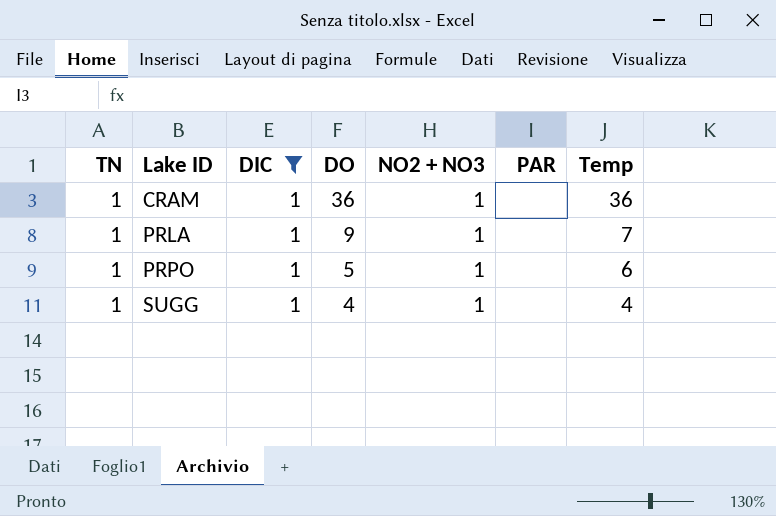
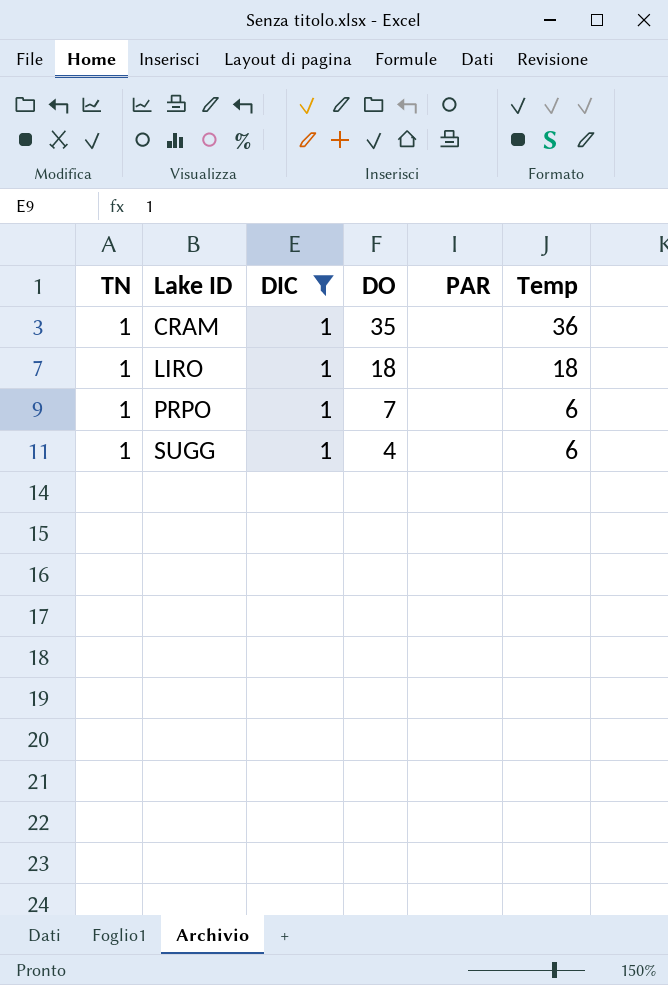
column NO2 + NO3 | position: 5 -> none
row PRLA: 1 | 1 | 9 | 1 | none | 7 -> none
CRAM | DO: 36 -> 35
row LIRO: none -> 1 | 1 | 18 | none | 18
PRPO | DO: 5 -> 7
SUGG | Temp: 4 -> 6

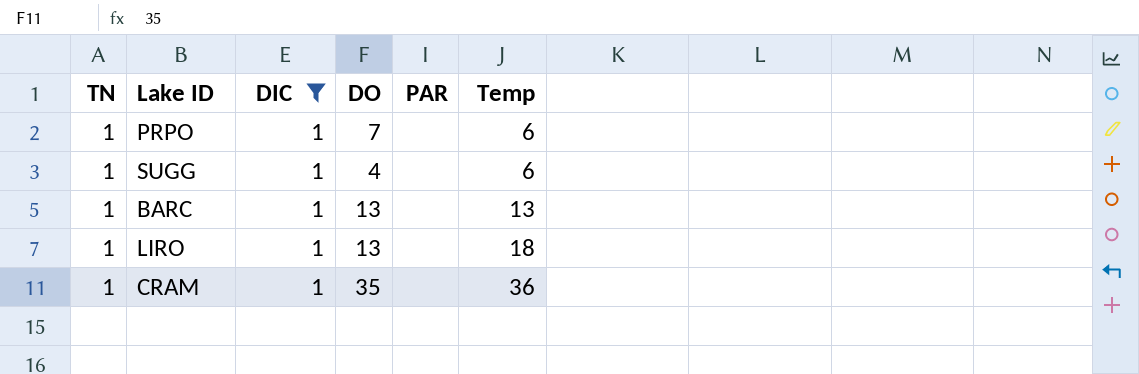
row order: Lake ID ascending -> Temp ascending
row BARC: none -> 1 | 1 | 13 | none | 13
LIRO | DO: 18 -> 13

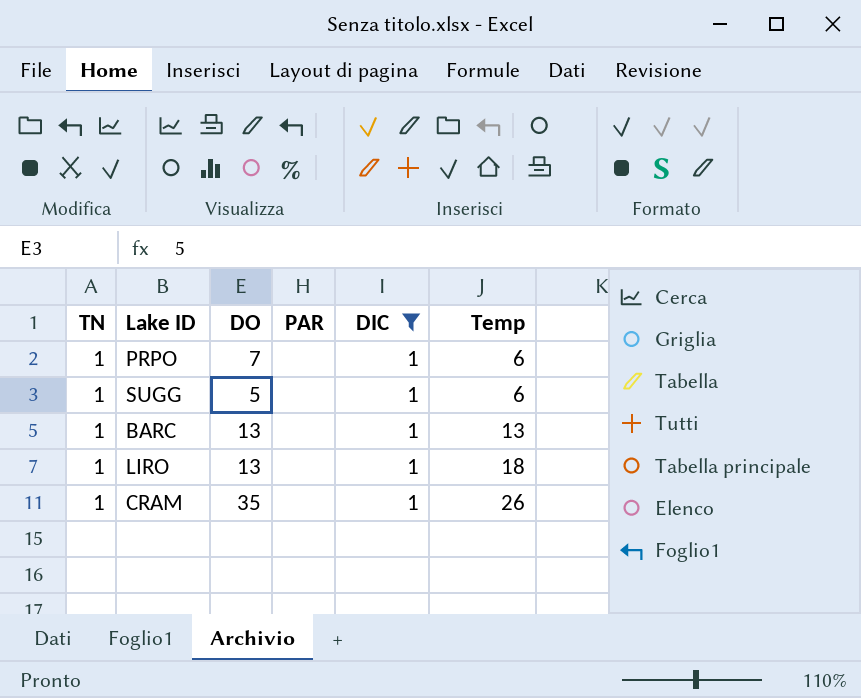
column DIC | position: 3 -> 5
SUGG | DO: 4 -> 5
CRAM | Temp: 36 -> 26

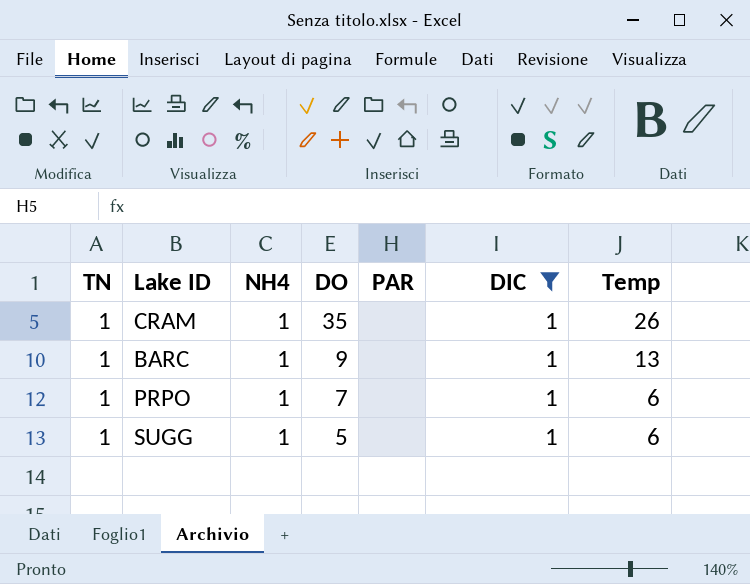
row order: Temp ascending -> DO descending
column NH4 | position: none -> 3
row LIRO: 1 | 13 | none | 1 | 18 -> none
BARC | DO: 13 -> 9

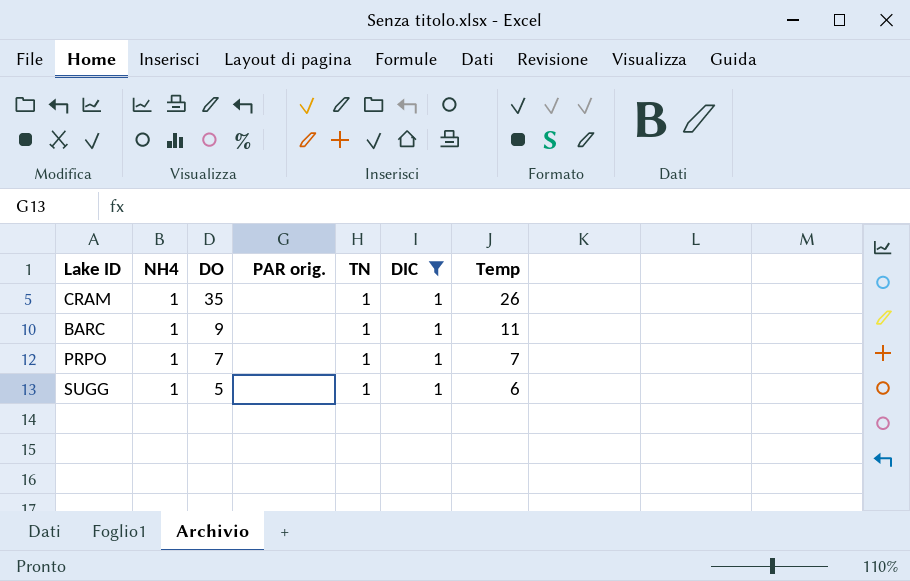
column name: PAR -> PAR orig.
column TN | position: 1 -> 5
BARC | Temp: 13 -> 11
PRPO | Temp: 6 -> 7

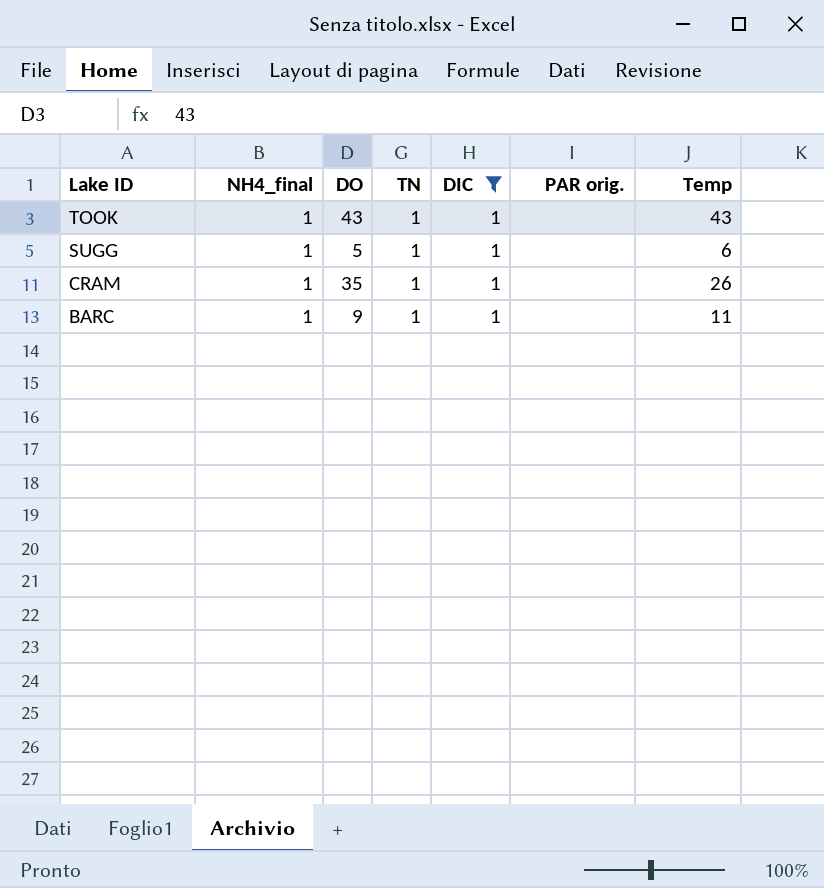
row order: DO descending -> Lake ID descending
column name: NH4 -> NH4_final
column PAR orig. | position: 4 -> 6
row PRPO: 1 | 7 | none | 1 | 1 | 7 -> none
row TOOK: none -> 1 | 43 | 1 | 1 | none | 43

